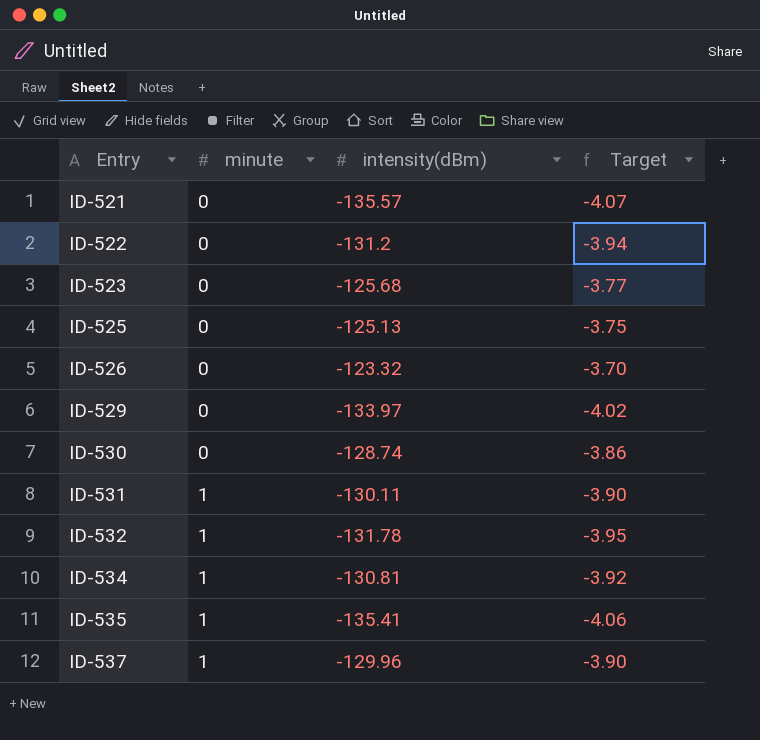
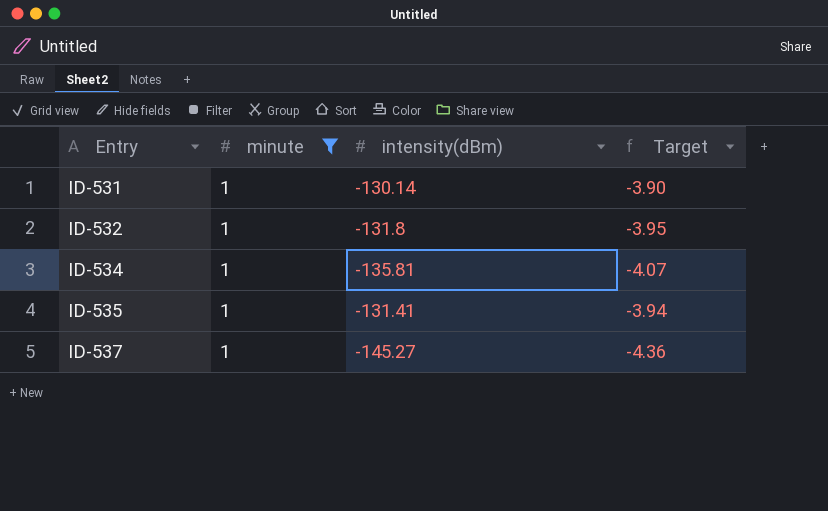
filter: none -> minute = 1
ID-531 | intensity(dBm): -130.11 -> -130.14
ID-532 | intensity(dBm): -131.78 -> -131.8
ID-534 | intensity(dBm): -130.81 -> -135.81
ID-534 | Target: -3.92 -> -4.07
ID-535 | intensity(dBm): -135.41 -> -131.41
ID-535 | Target: -4.06 -> -3.94
ID-537 | intensity(dBm): -129.96 -> -145.27
ID-537 | Target: -3.90 -> -4.36

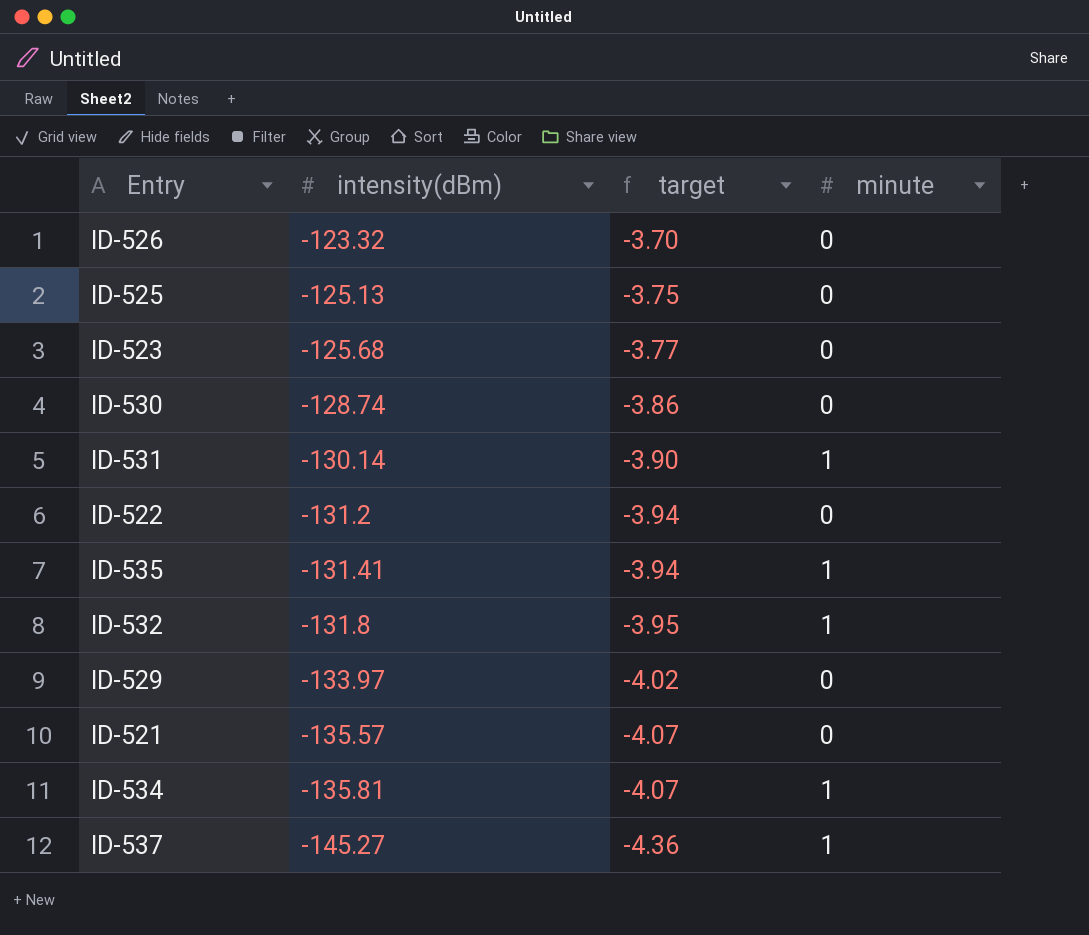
filter: minute = 1 -> none
row order: Entry ascending -> intensity(dBm) descending
column name: Target -> target
column minute | position: 2 -> 4

